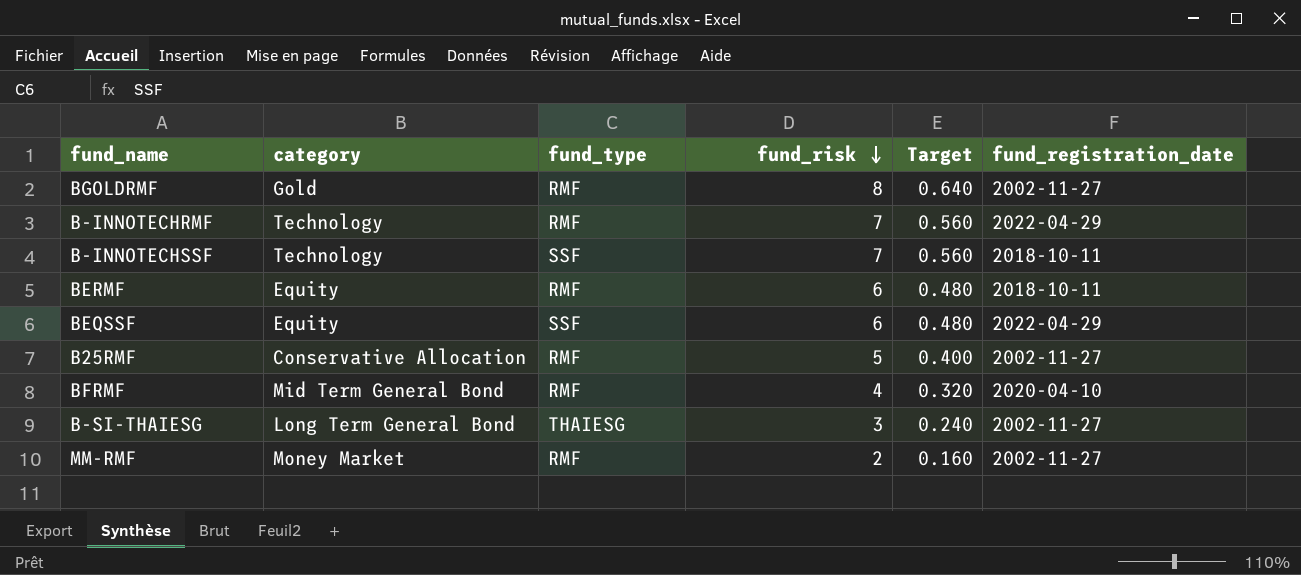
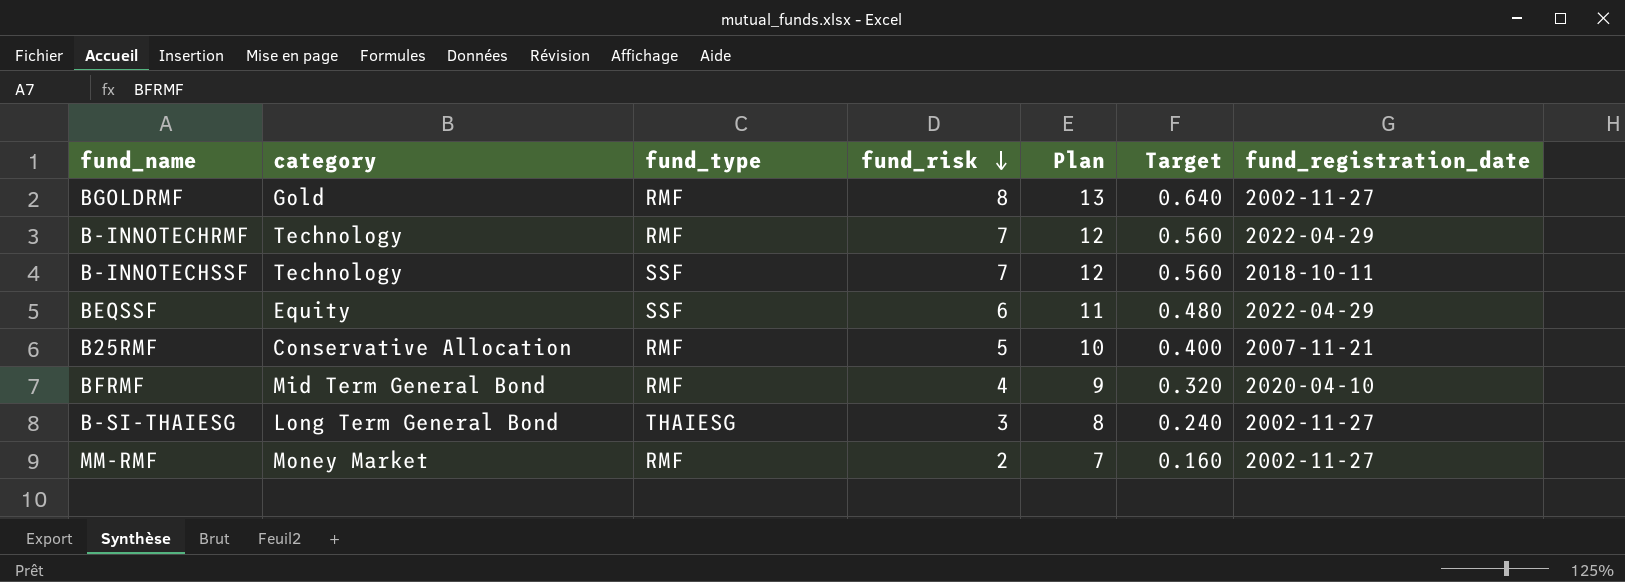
column Plan | formula: none -> [fund_risk] + 5
row BERMF: Equity | RMF | 6 | 0.480 | 2018-10-11 -> none
B25RMF | fund_registration_date: 2002-11-27 -> 2007-11-21

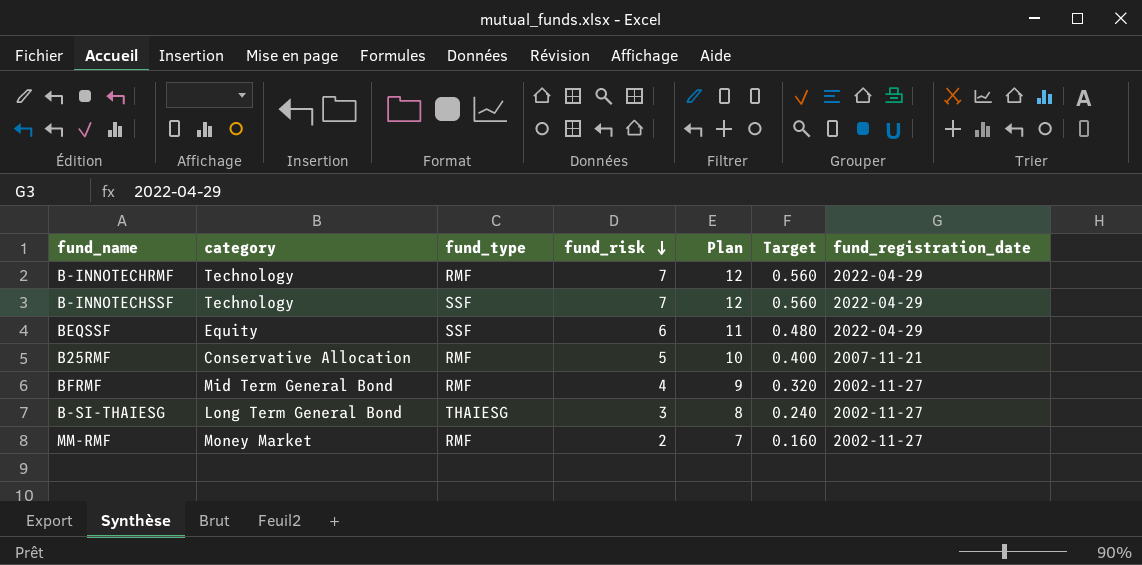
row BGOLDRMF: Gold | RMF | 8 | 13 | 0.640 | 2002-11-27 -> none
B-INNOTECHSSF | fund_registration_date: 2018-10-11 -> 2022-04-29
BFRMF | fund_registration_date: 2020-04-10 -> 2002-11-27

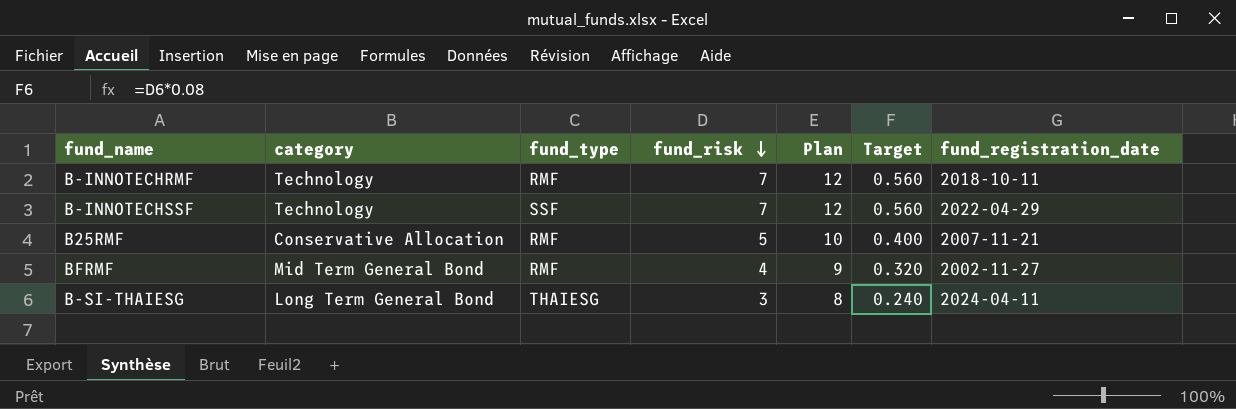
row BEQSSF: Equity | SSF | 6 | 11 | 0.480 | 2022-04-29 -> none
row MM-RMF: Money Market | RMF | 2 | 7 | 0.160 | 2002-11-27 -> none
B-INNOTECHRMF | fund_registration_date: 2022-04-29 -> 2018-10-11
B-SI-THAIESG | fund_registration_date: 2002-11-27 -> 2024-04-11

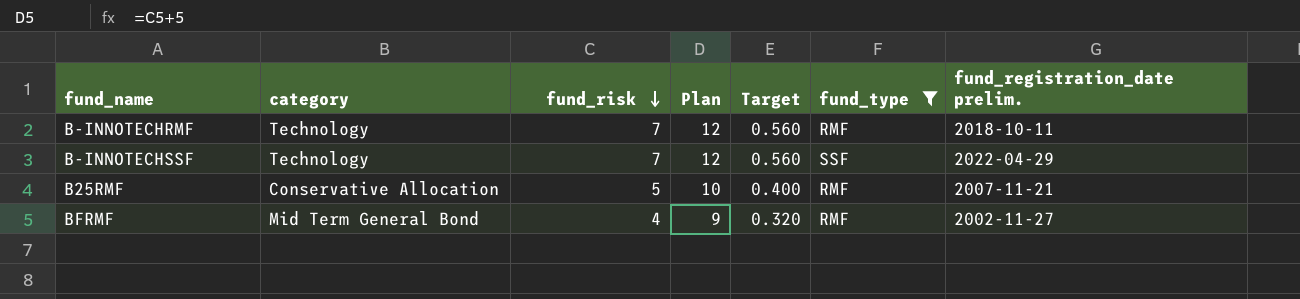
filter: none -> fund_type != THAIESG
column fund_type | position: 3 -> 6
column name: fund_registration_date -> fund_registration_date prelim.

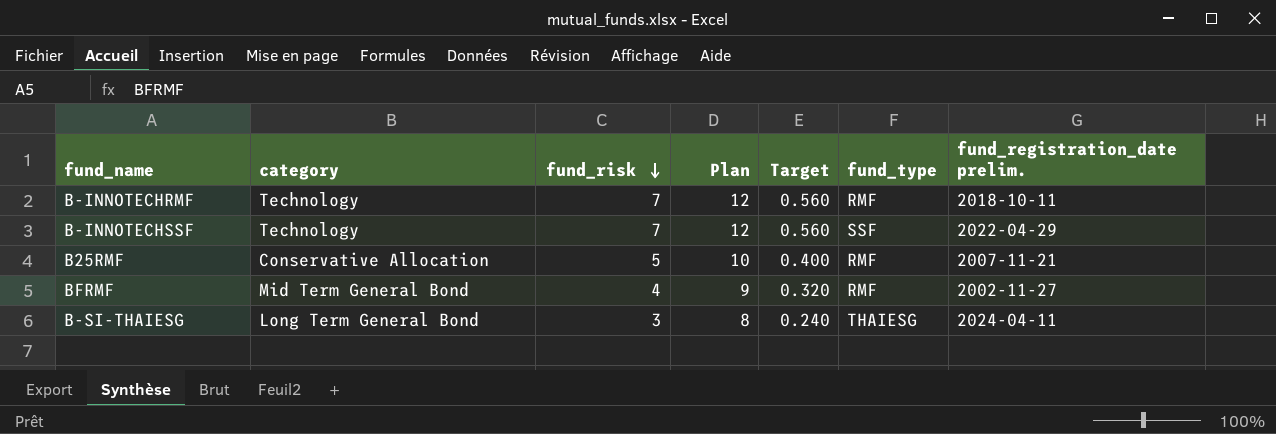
filter: fund_type != THAIESG -> none

